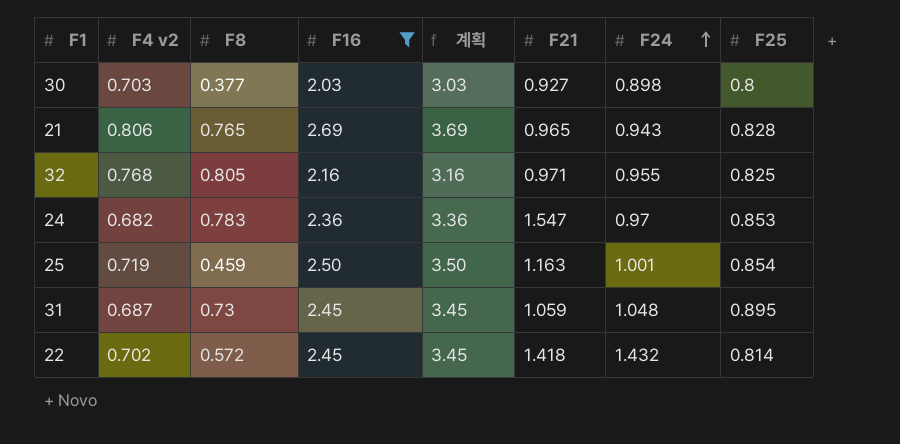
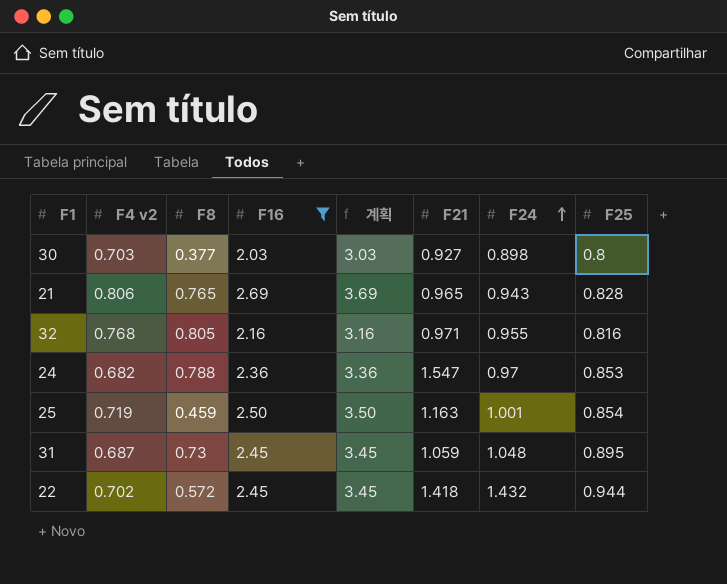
32 | F25: 0.825 -> 0.816
24 | F8: 0.783 -> 0.788
22 | F25: 0.814 -> 0.944

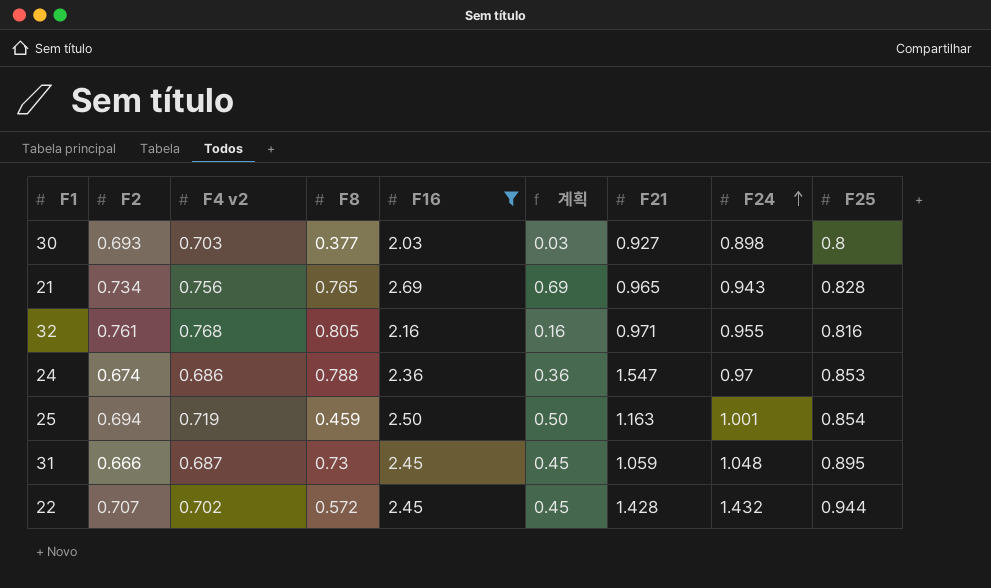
column F2 | position: none -> 2
column 계획 | formula: [F16] + 1 -> [F16] - 2
21 | F4 v2: 0.806 -> 0.756
24 | F4 v2: 0.682 -> 0.686
22 | F21: 1.418 -> 1.428

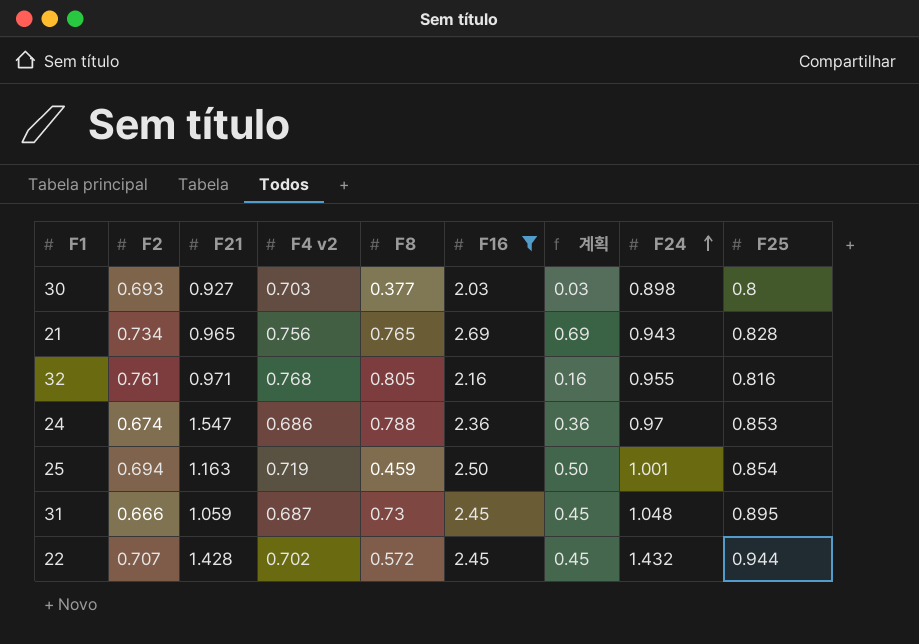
column F21 | position: 7 -> 3

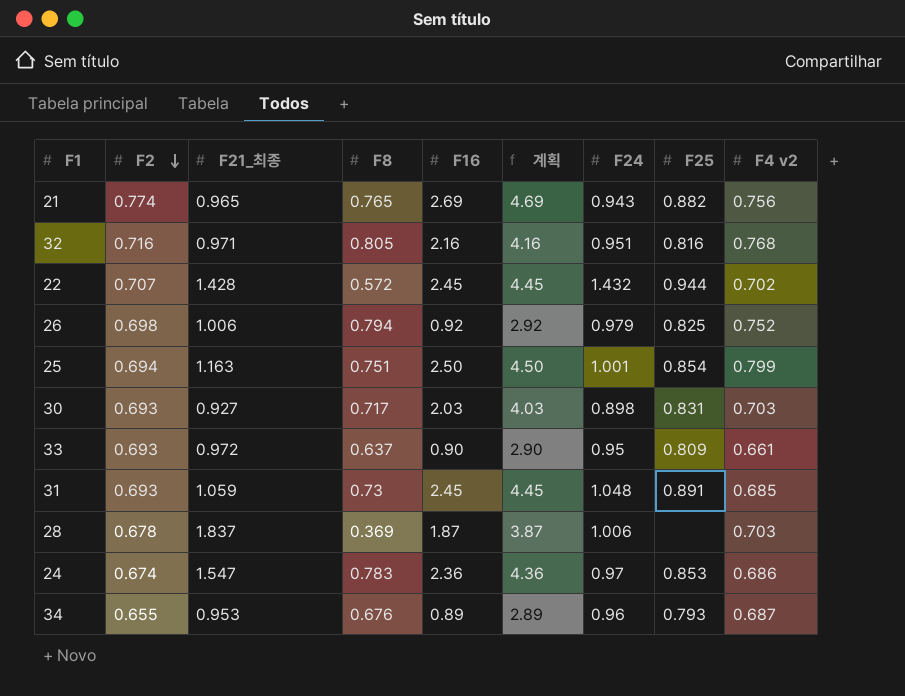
filter: F16 >= 2.03 -> none
row order: F24 ascending -> F2 descending
column name: F21 -> F21_최종
column 계획 | formula: [F16] - 2 -> [F16] + 2
column F4 v2 | position: 4 -> 9
21 | F2: 0.734 -> 0.774
21 | F25: 0.828 -> 0.882
32 | F2: 0.761 -> 0.716
32 | F24: 0.955 -> 0.951
25 | F8: 0.459 -> 0.751
25 | F4 v2: 0.719 -> 0.799
30 | F8: 0.377 -> 0.717
30 | F25: 0.8 -> 0.831
31 | F2: 0.666 -> 0.693
31 | F25: 0.895 -> 0.891
31 | F4 v2: 0.687 -> 0.685
24 | F8: 0.788 -> 0.783

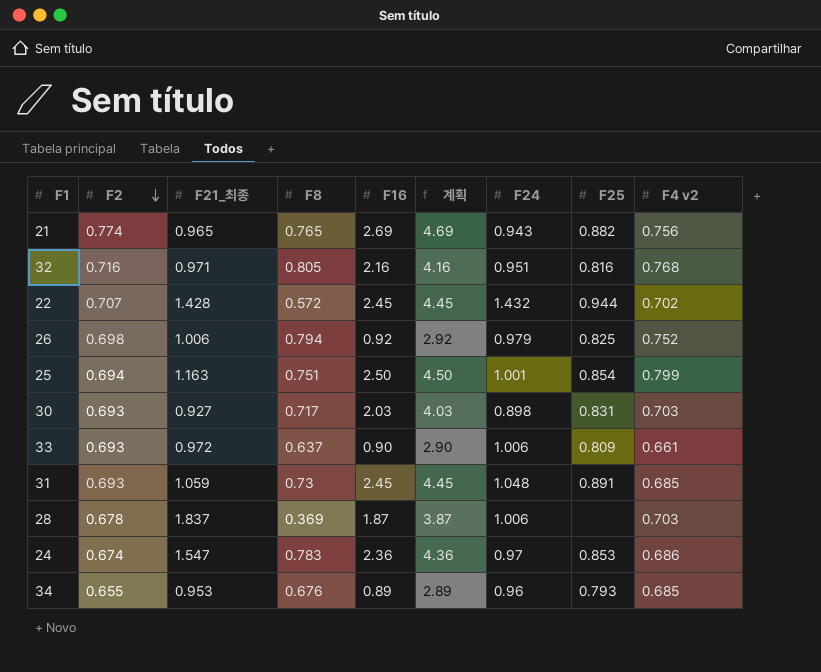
33 | F24: 0.95 -> 1.006
34 | F4 v2: 0.687 -> 0.685

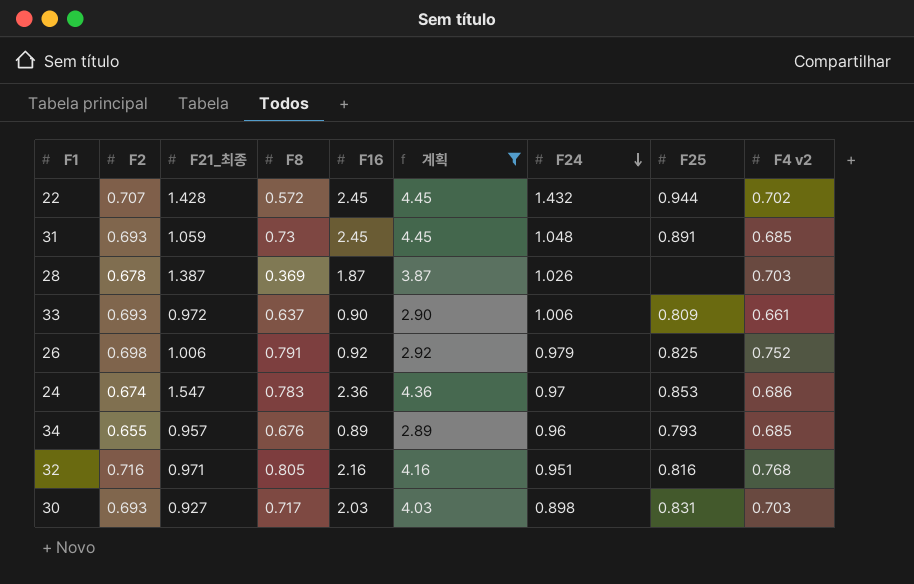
filter: none -> 계획 <= 4.45
row order: F2 descending -> F24 descending
28 | F21_최종: 1.837 -> 1.387
28 | F24: 1.006 -> 1.026
26 | F8: 0.794 -> 0.791
34 | F21_최종: 0.953 -> 0.957

